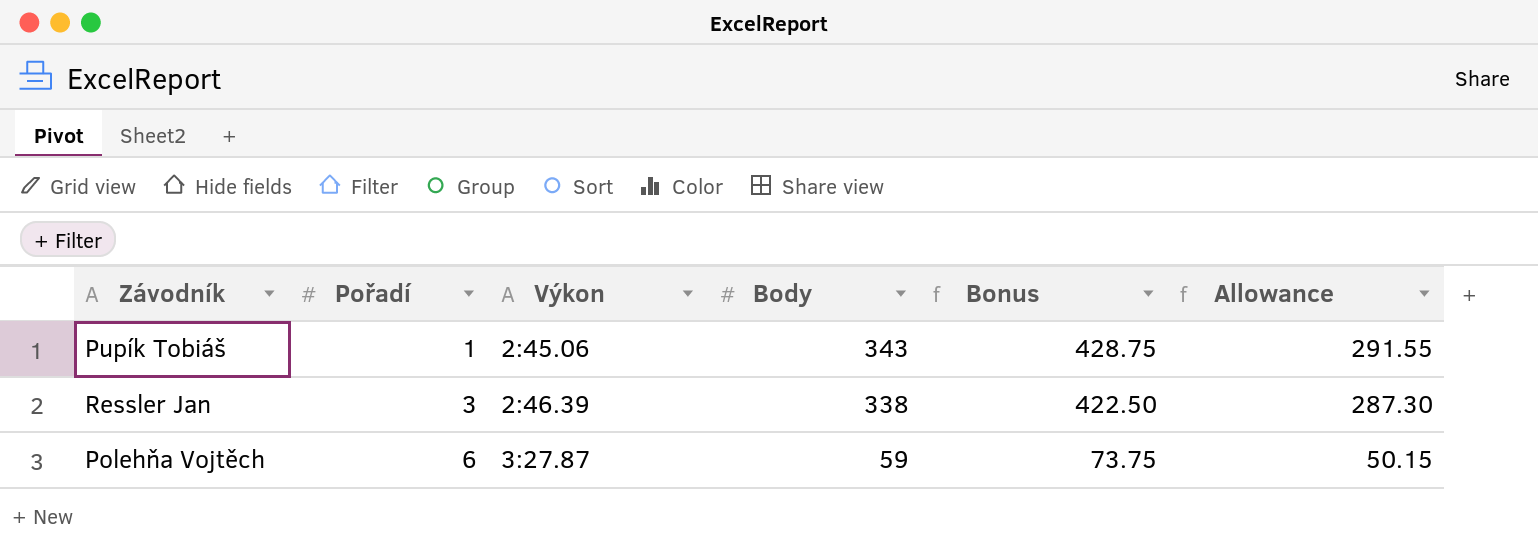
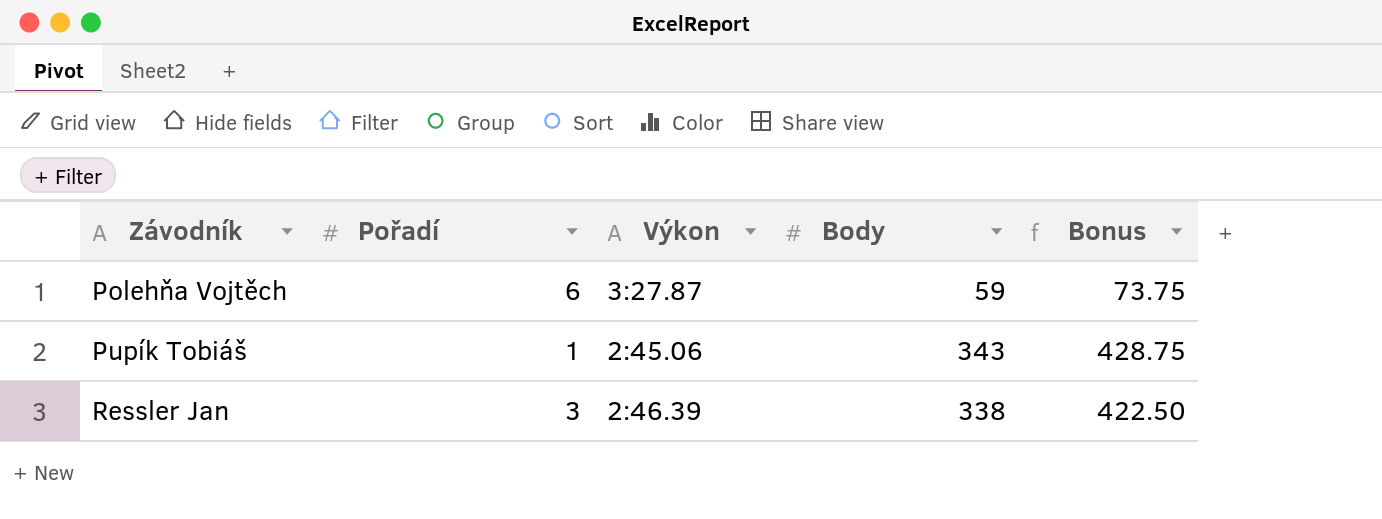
row order: Pořadí ascending -> Závodník ascending
column Allowance | formula: [Body] * 0.85 -> none

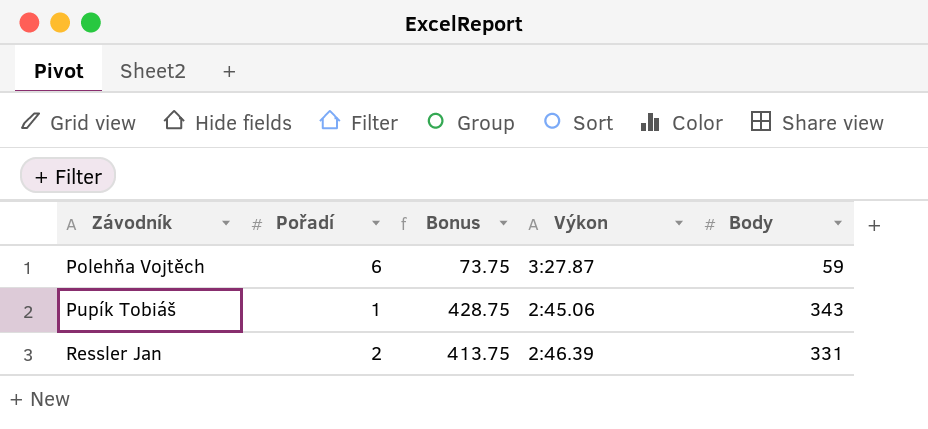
column Bonus | position: 5 -> 3
Ressler Jan | Pořadí: 3 -> 2
Ressler Jan | Bonus: 422.50 -> 413.75
Ressler Jan | Body: 338 -> 331

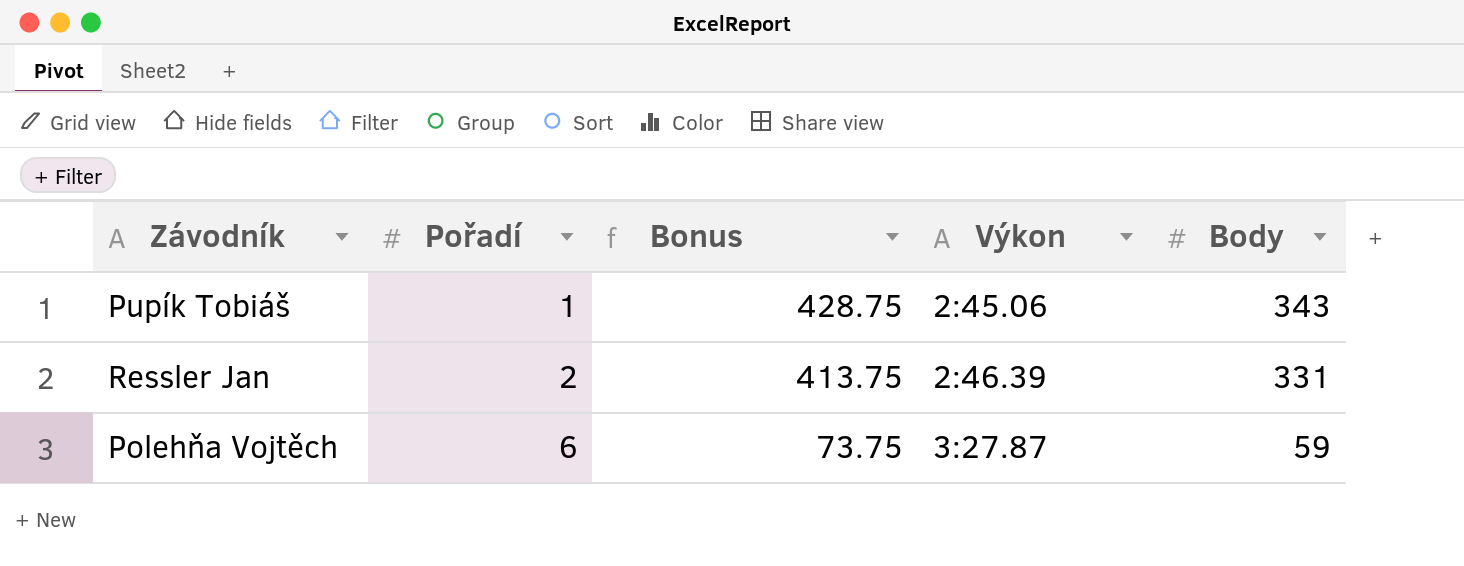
row order: Závodník ascending -> Pořadí ascending

